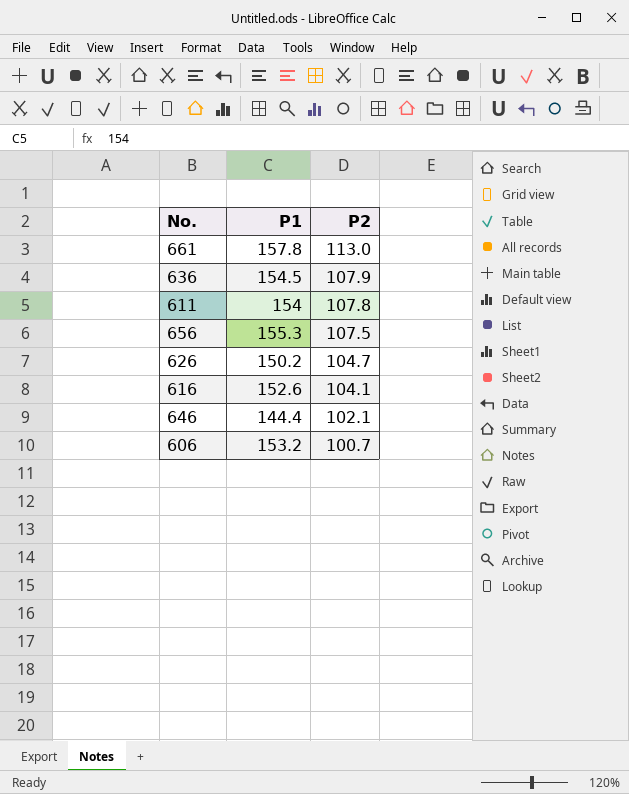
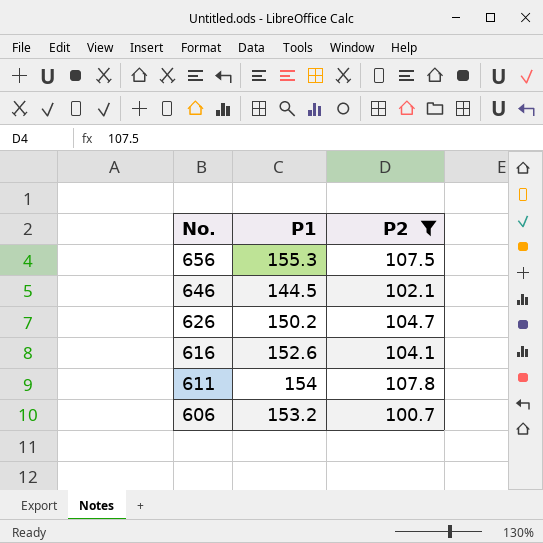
filter: none -> P2 <= 107.8
row order: P2 descending -> No. descending
646 | P1: 144.4 -> 144.5

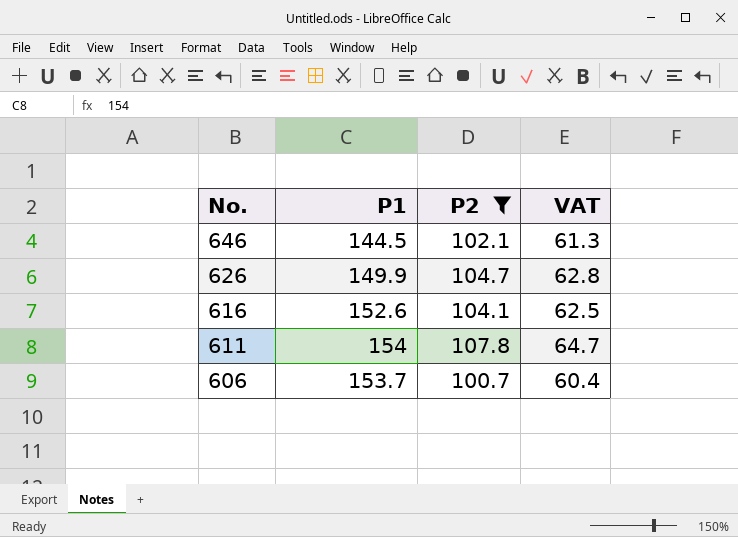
column VAT | formula: none -> [P2] * 0.6
row 656: 155.3 | 107.5 -> none
626 | P1: 150.2 -> 149.9
606 | P1: 153.2 -> 153.7

